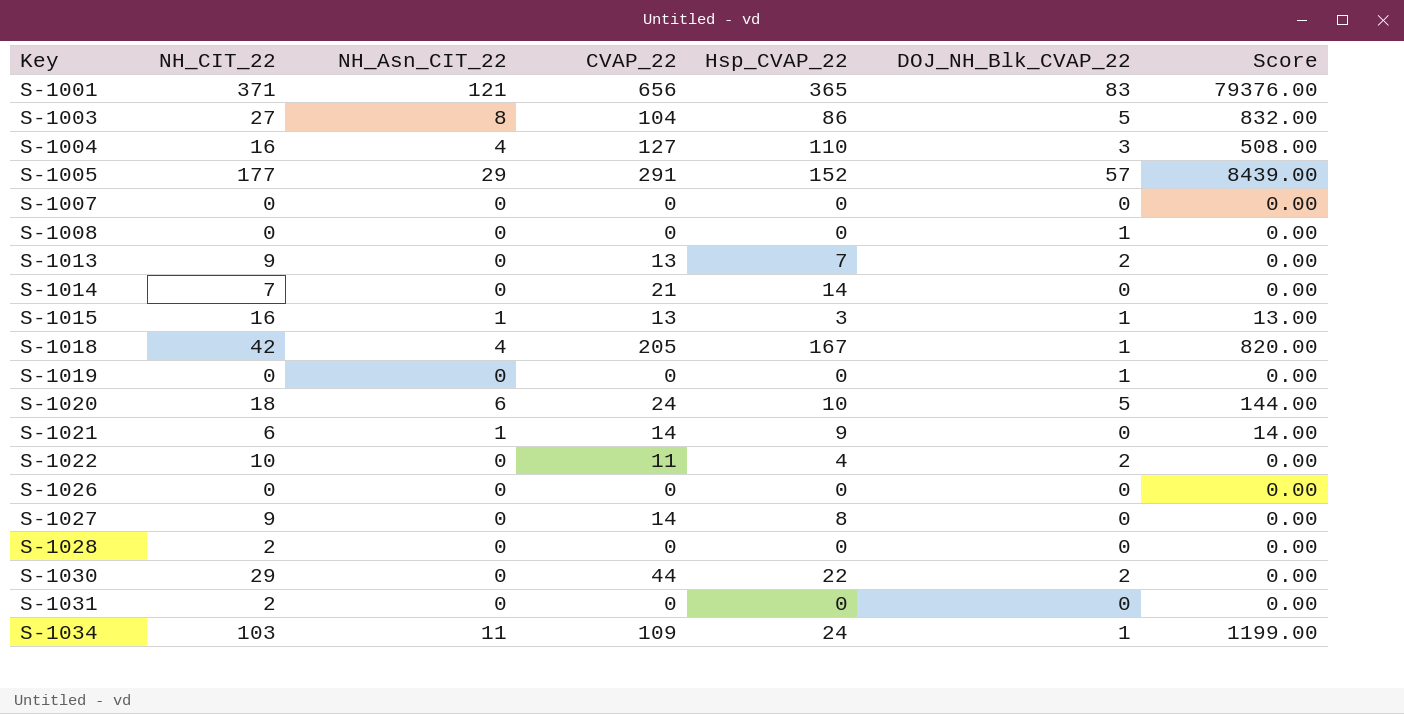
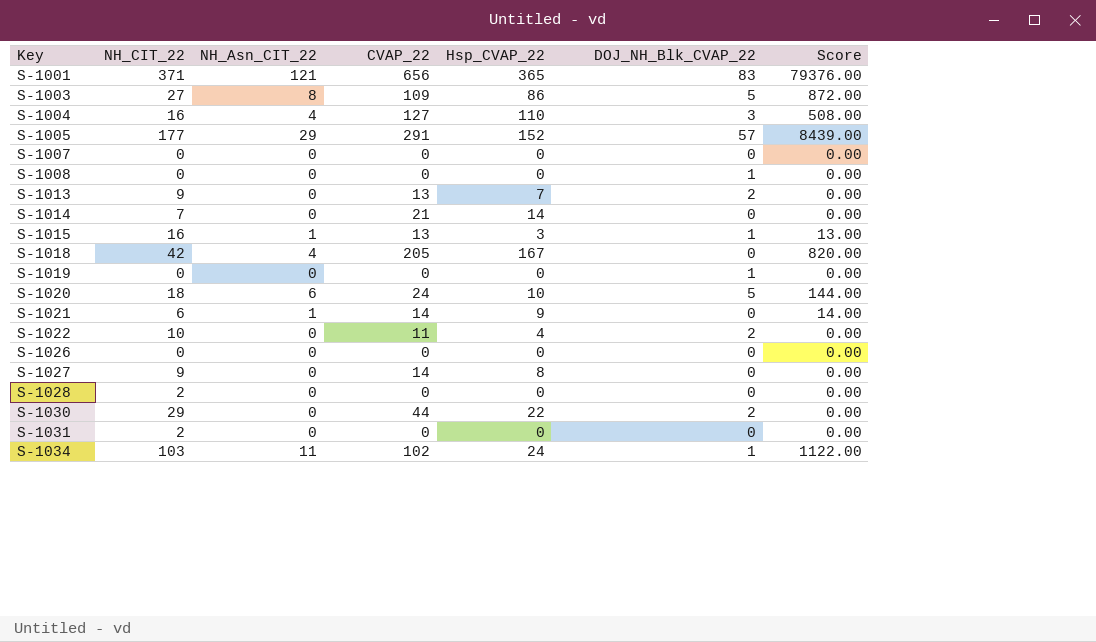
S-1003 | CVAP_22: 104 -> 109
S-1003 | Score: 832.00 -> 872.00
S-1018 | DOJ_NH_Blk_CVAP_22: 1 -> 0
S-1034 | CVAP_22: 109 -> 102
S-1034 | Score: 1199.00 -> 1122.00

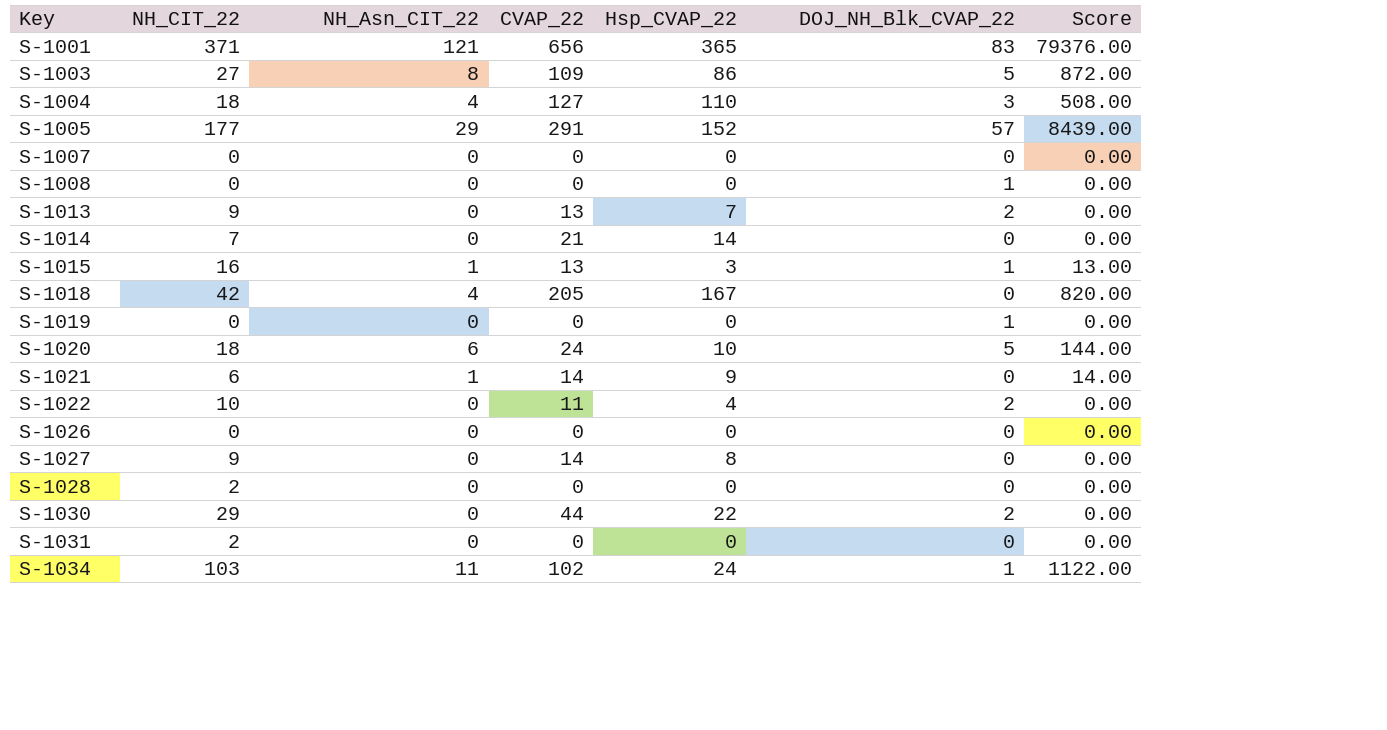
S-1004 | NH_CIT_22: 16 -> 18

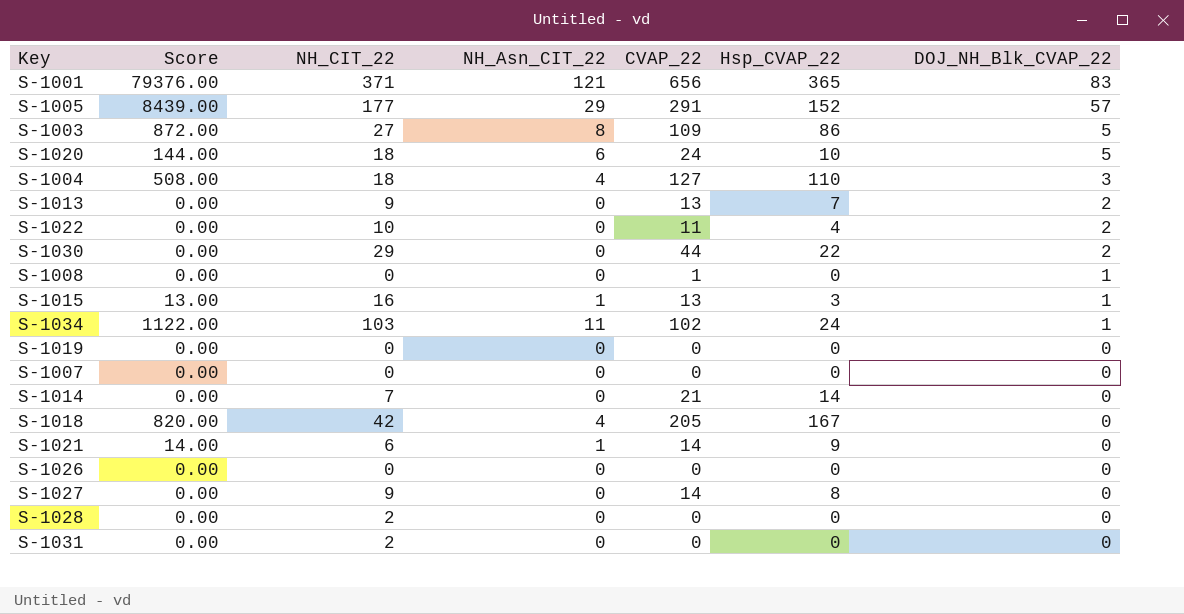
row order: Key ascending -> DOJ_NH_Blk_CVAP_22 descending
column Score | position: 7 -> 2
S-1008 | CVAP_22: 0 -> 1
S-1019 | DOJ_NH_Blk_CVAP_22: 1 -> 0

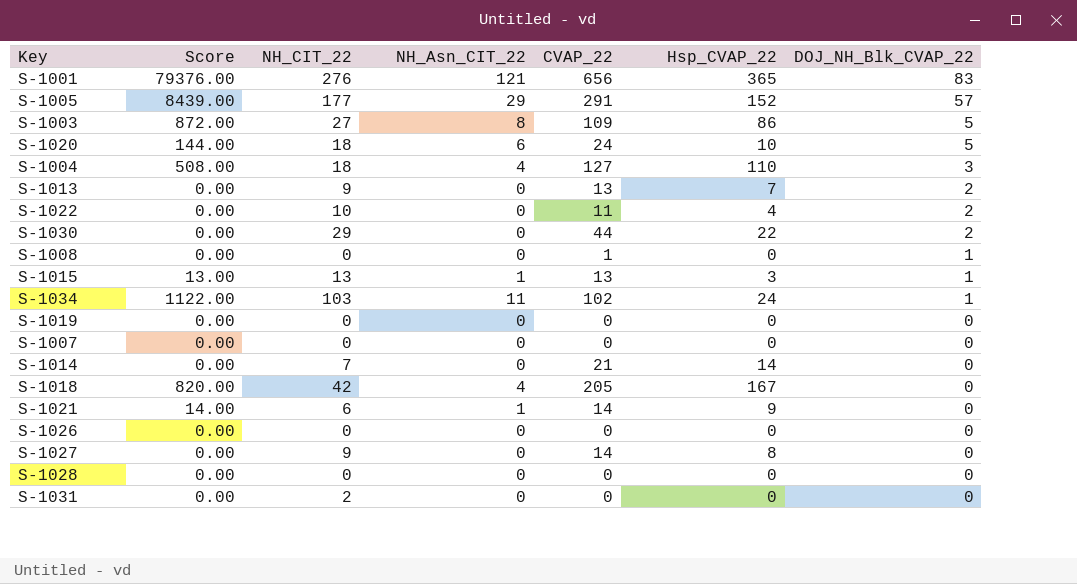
S-1001 | NH_CIT_22: 371 -> 276
S-1015 | NH_CIT_22: 16 -> 13
S-1028 | NH_CIT_22: 2 -> 0

